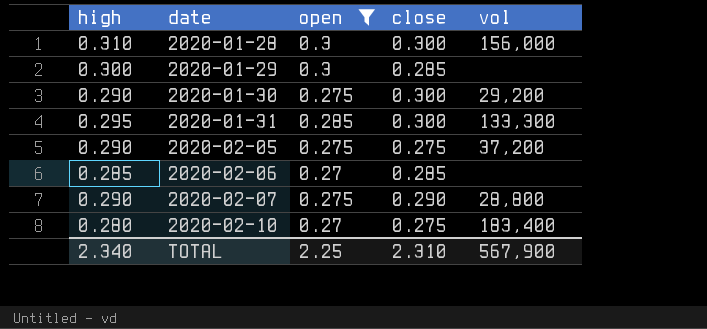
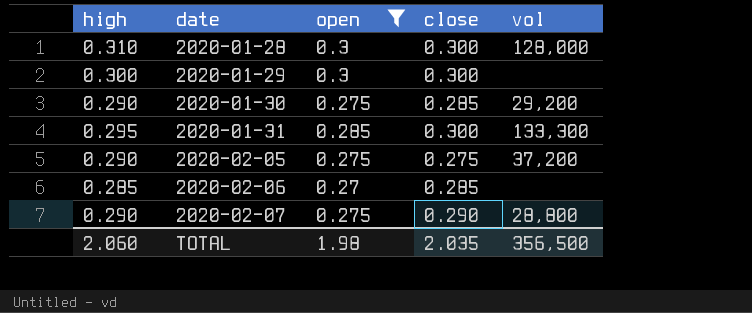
row 2020-02-10: 0.280 | 0.27 | 0.275 | 183,400 -> none
2020-01-28 | vol: 156,000 -> 128,000
2020-01-29 | close: 0.285 -> 0.300
2020-01-30 | close: 0.300 -> 0.285
TOTAL | high: 2.340 -> 2.060
TOTAL | open: 2.25 -> 1.98
TOTAL | close: 2.310 -> 2.035
TOTAL | vol: 567,900 -> 356,500

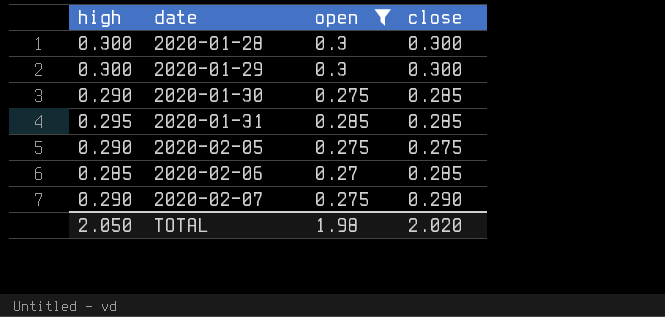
column vol | position: 5 -> none
2020-01-28 | high: 0.310 -> 0.300
2020-01-31 | close: 0.300 -> 0.285
TOTAL | high: 2.060 -> 2.050
TOTAL | close: 2.035 -> 2.020

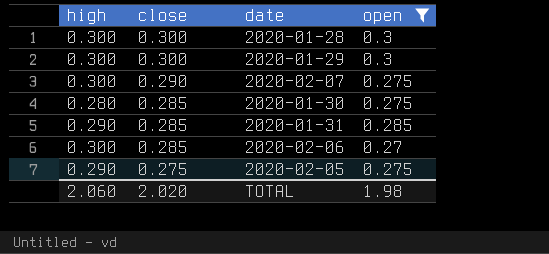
row order: date ascending -> close descending
column close | position: 4 -> 2
2020-02-07 | high: 0.290 -> 0.300
2020-01-30 | high: 0.290 -> 0.280
2020-01-31 | high: 0.295 -> 0.290
2020-02-06 | high: 0.285 -> 0.300
TOTAL | high: 2.050 -> 2.060

